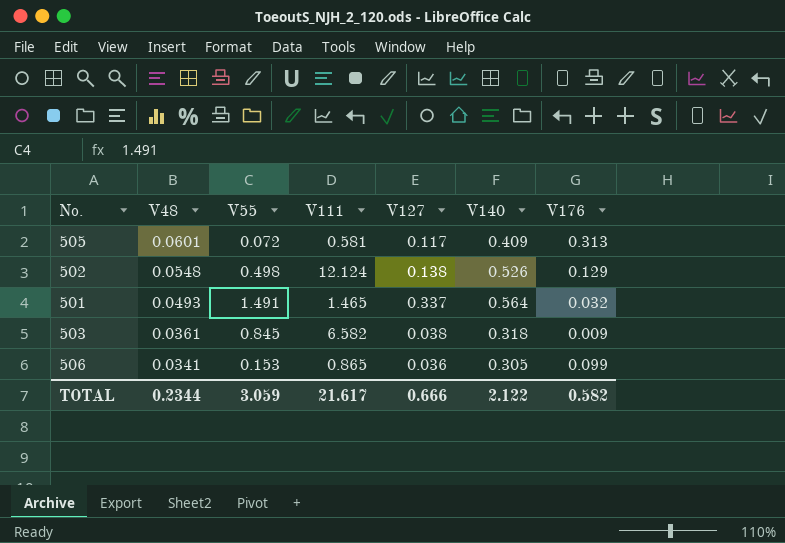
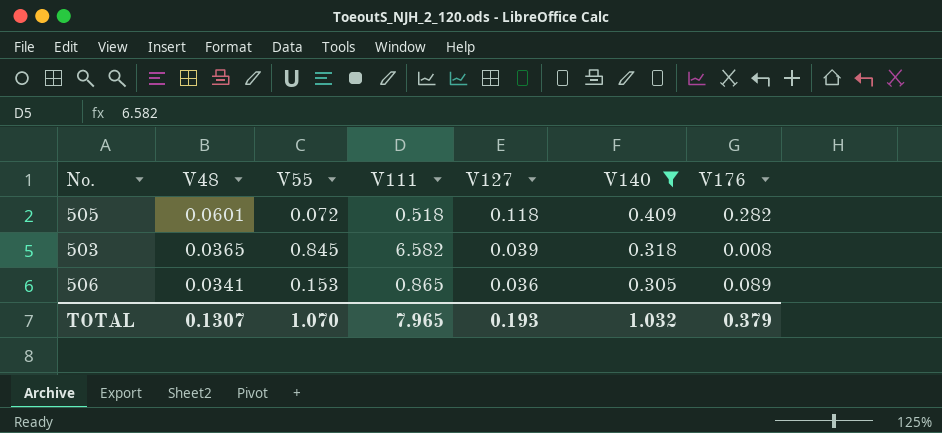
filter: none -> V140 <= 0.409
505 | V111: 0.581 -> 0.518
505 | V127: 0.117 -> 0.118
505 | V176: 0.313 -> 0.282
503 | V48: 0.0361 -> 0.0365
503 | V127: 0.038 -> 0.039
503 | V176: 0.009 -> 0.008
506 | V176: 0.099 -> 0.089
TOTAL | V48: 0.2344 -> 0.1307
TOTAL | V55: 3.059 -> 1.070
TOTAL | V111: 21.617 -> 7.965
TOTAL | V127: 0.666 -> 0.193
TOTAL | V140: 2.122 -> 1.032
TOTAL | V176: 0.582 -> 0.379

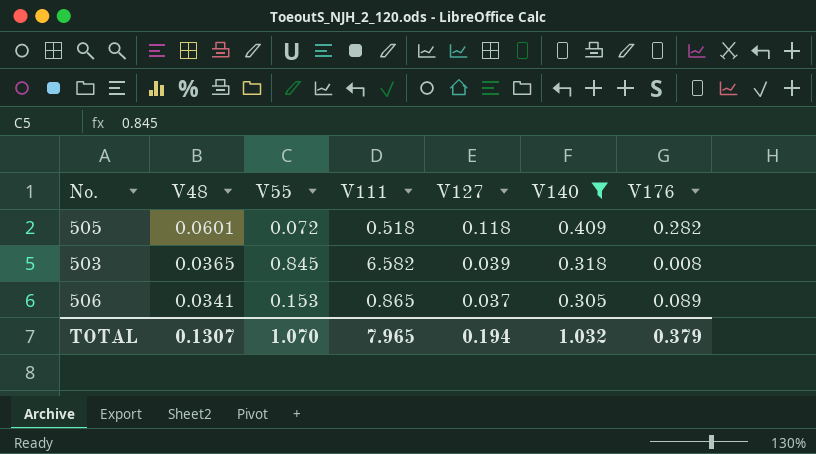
506 | V127: 0.036 -> 0.037
TOTAL | V127: 0.193 -> 0.194

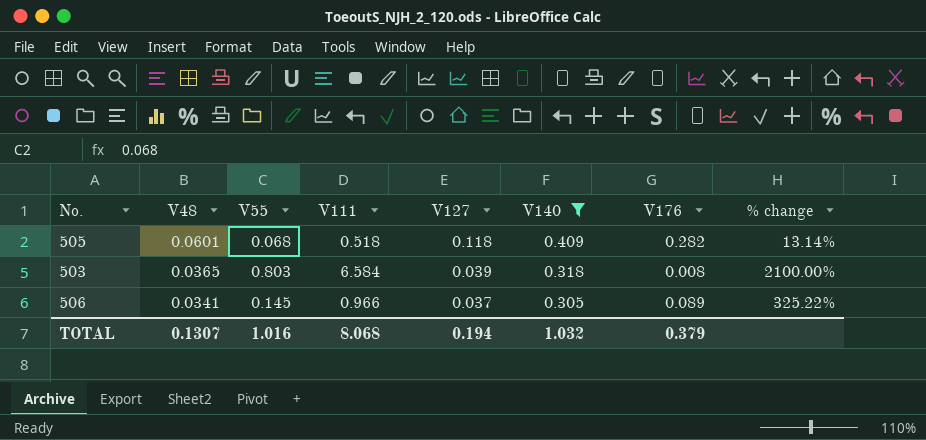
column % change | formula: none -> ([V55] - [V48]) / [V48]
505 | V55: 0.072 -> 0.068
503 | V55: 0.845 -> 0.803
503 | V111: 6.582 -> 6.584
506 | V55: 0.153 -> 0.145
506 | V111: 0.865 -> 0.966
TOTAL | V55: 1.070 -> 1.016
TOTAL | V111: 7.965 -> 8.068

